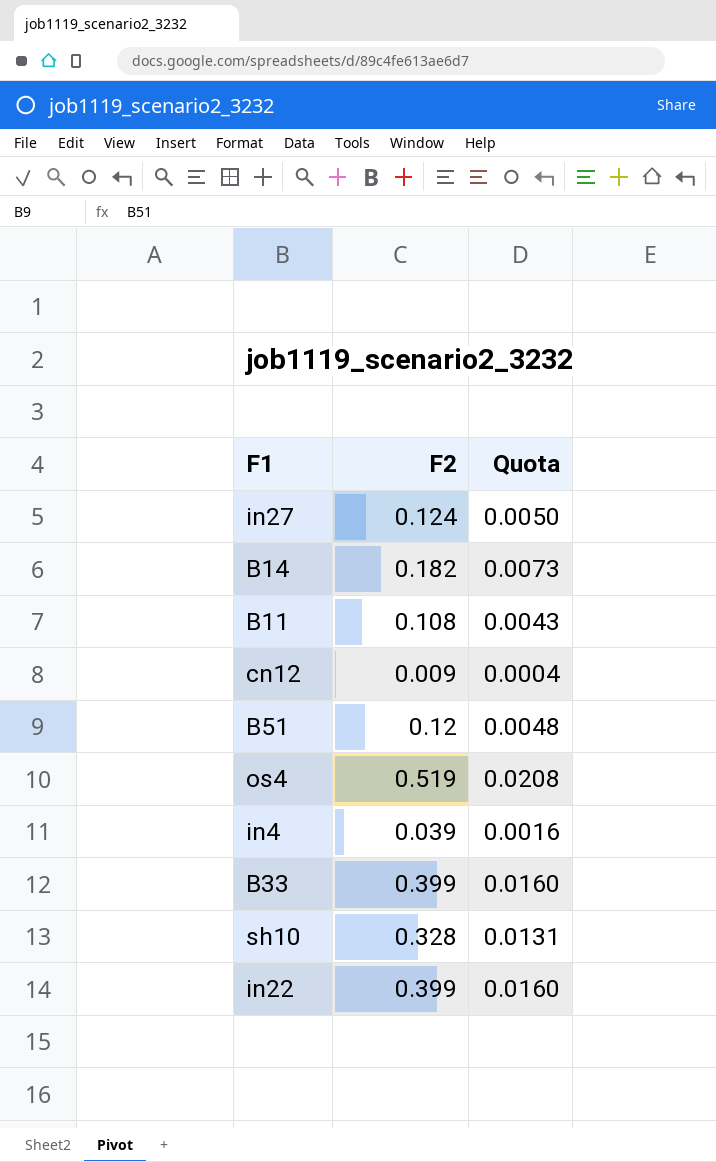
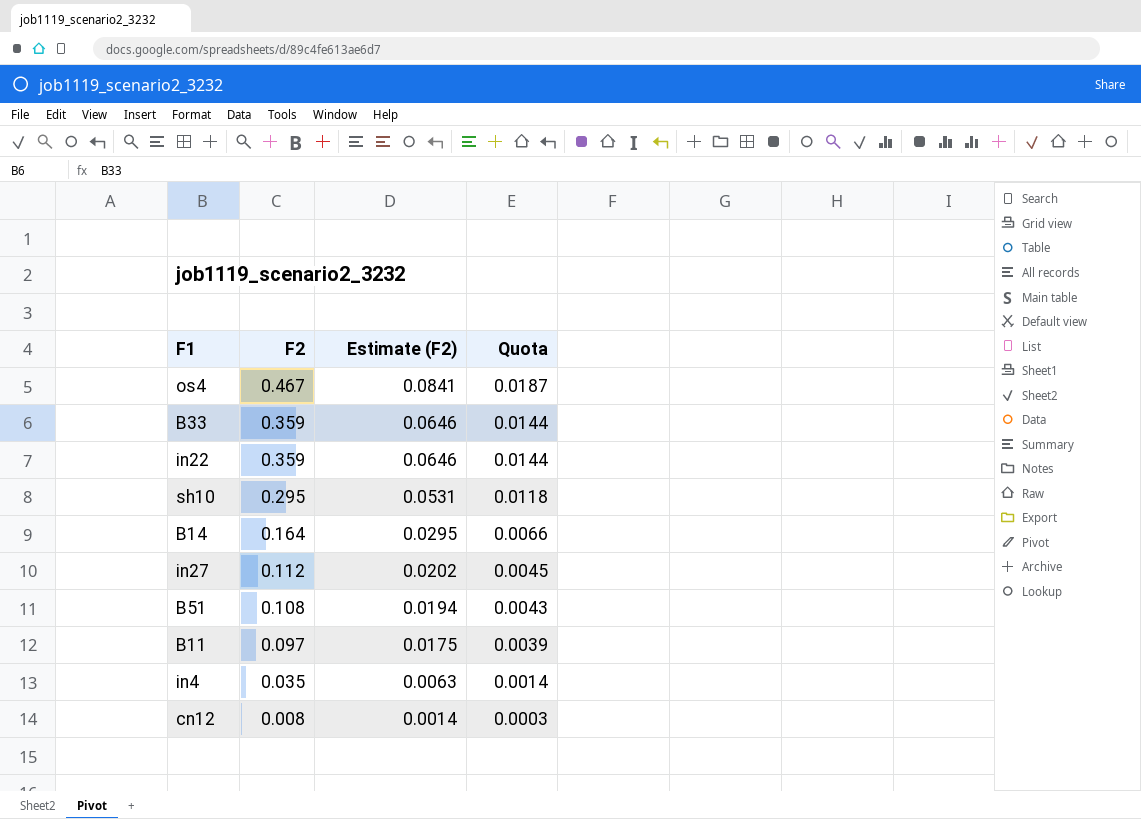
row order: none -> F2 descending
column Estimate (F2) | formula: none -> [F2] * 0.18
os4 | F2: 0.519 -> 0.467
os4 | Quota: 0.0208 -> 0.0187
B33 | F2: 0.399 -> 0.359
B33 | Quota: 0.0160 -> 0.0144
in22 | F2: 0.399 -> 0.359
in22 | Quota: 0.0160 -> 0.0144
sh10 | F2: 0.328 -> 0.295
sh10 | Quota: 0.0131 -> 0.0118
B14 | F2: 0.182 -> 0.164
B14 | Quota: 0.0073 -> 0.0066
in27 | F2: 0.124 -> 0.112
in27 | Quota: 0.0050 -> 0.0045
B51 | F2: 0.12 -> 0.108
B51 | Quota: 0.0048 -> 0.0043
B11 | F2: 0.108 -> 0.097
B11 | Quota: 0.0043 -> 0.0039
in4 | F2: 0.039 -> 0.035
in4 | Quota: 0.0016 -> 0.0014
cn12 | F2: 0.009 -> 0.008
cn12 | Quota: 0.0004 -> 0.0003

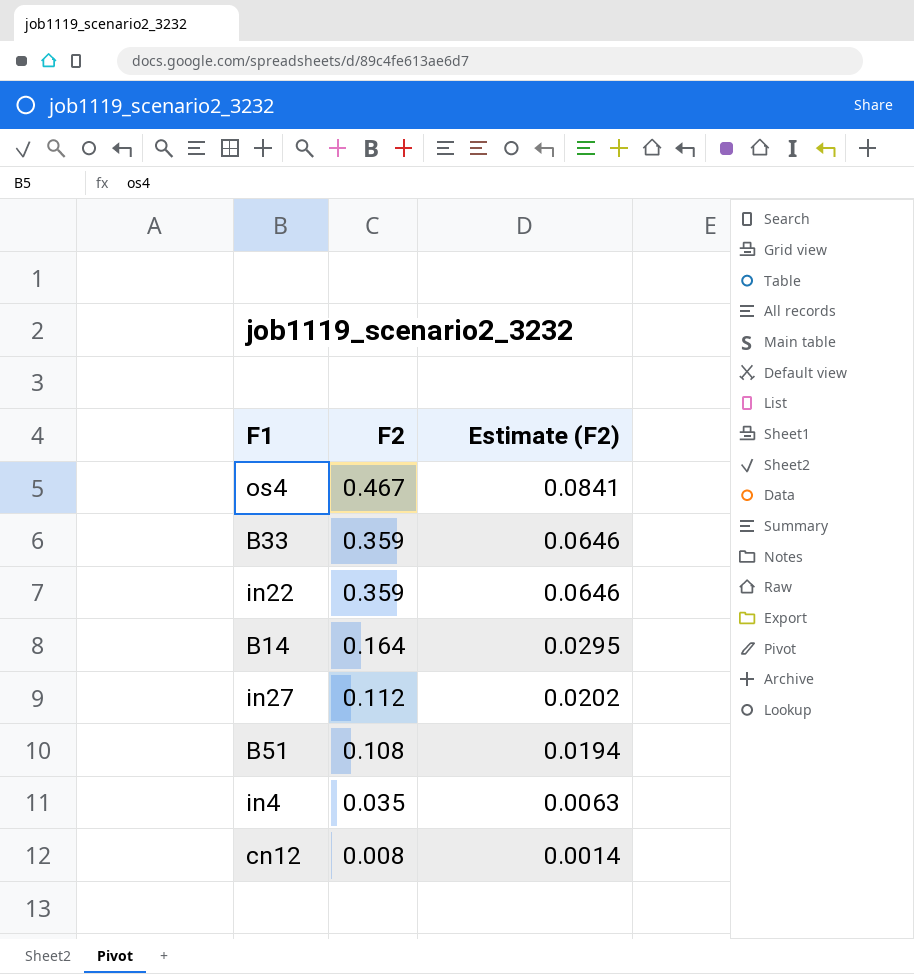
column Quota | formula: [F2] * 0.04 -> none
row sh10: 0.295 | 0.0531 | 0.0118 -> none
row B11: 0.097 | 0.0175 | 0.0039 -> none

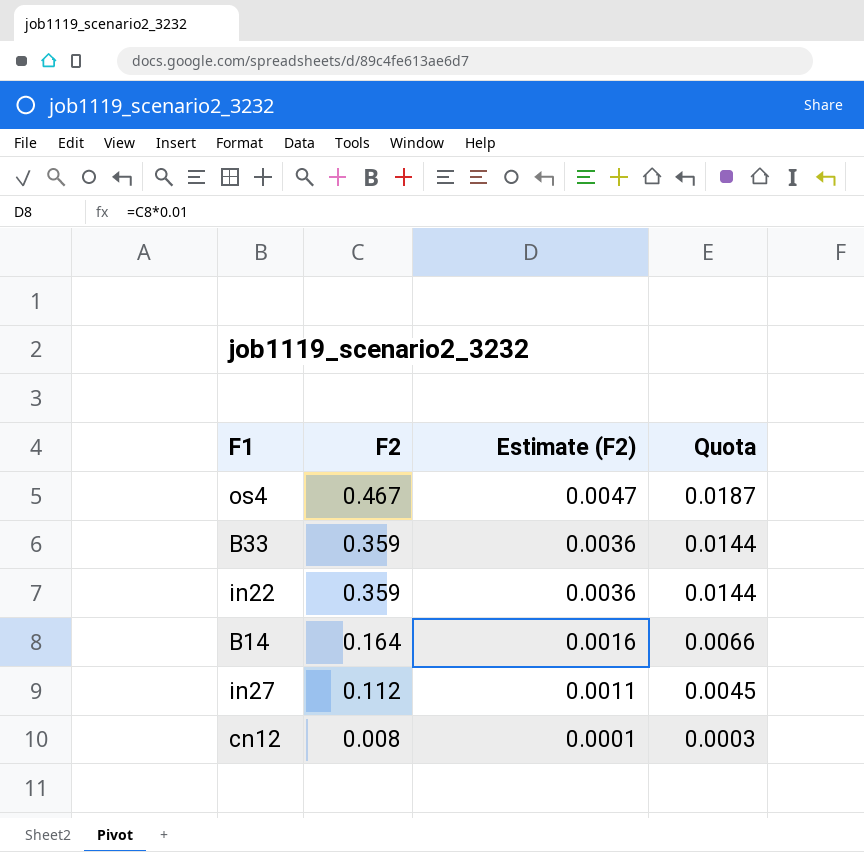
column Estimate (F2) | formula: [F2] * 0.18 -> [F2] * 0.01
column Quota | formula: none -> [F2] * 0.04
row B51: 0.108 | 0.0194 -> none
row in4: 0.035 | 0.0063 -> none

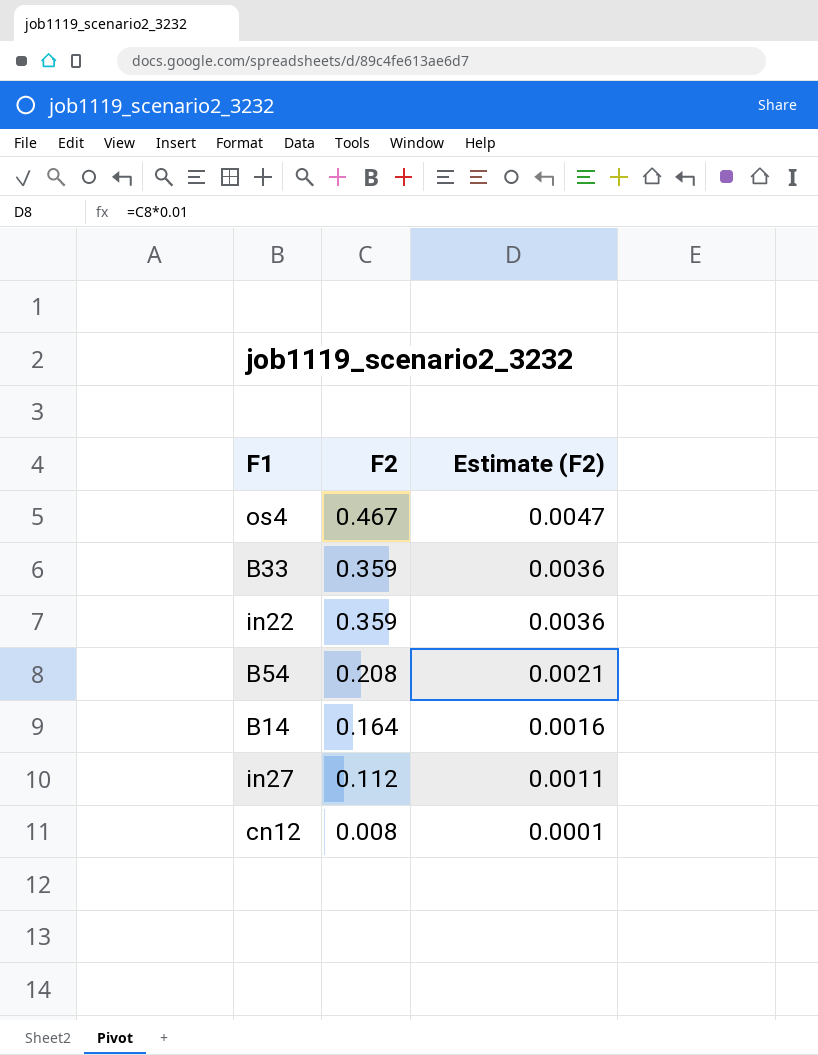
column Quota | formula: [F2] * 0.04 -> none
row B54: none -> 0.208 | 0.0021

